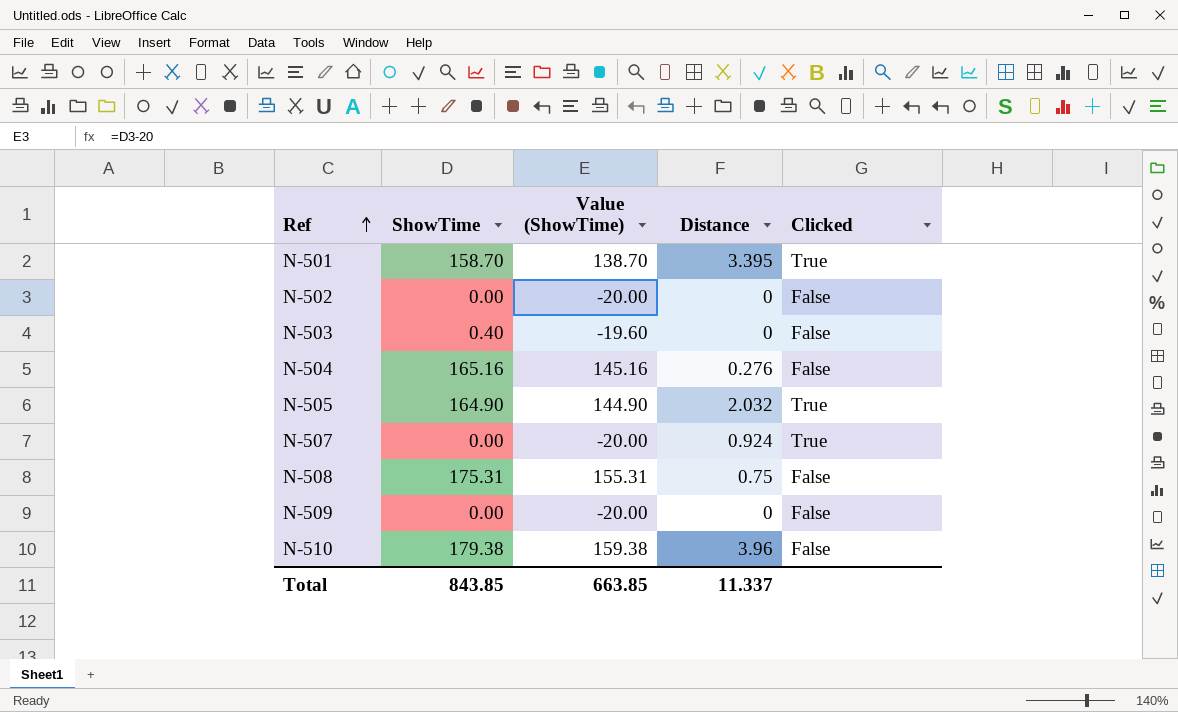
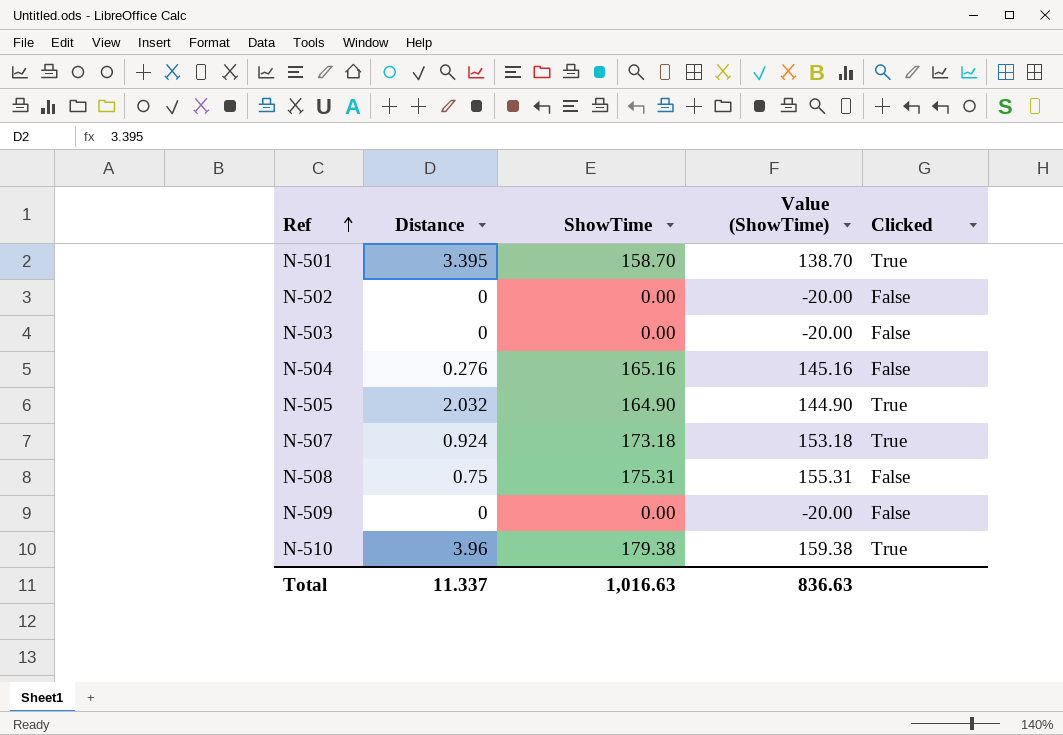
column Distance | position: 4 -> 2
N-503 | ShowTime: 0.40 -> 0.00
N-503 | Value (ShowTime): -19.60 -> -20.00
N-507 | ShowTime: 0.00 -> 173.18
N-507 | Value (ShowTime): -20.00 -> 153.18
N-510 | Clicked: False -> True
Total | ShowTime: 843.85 -> 1,016.63
Total | Value (ShowTime): 663.85 -> 836.63

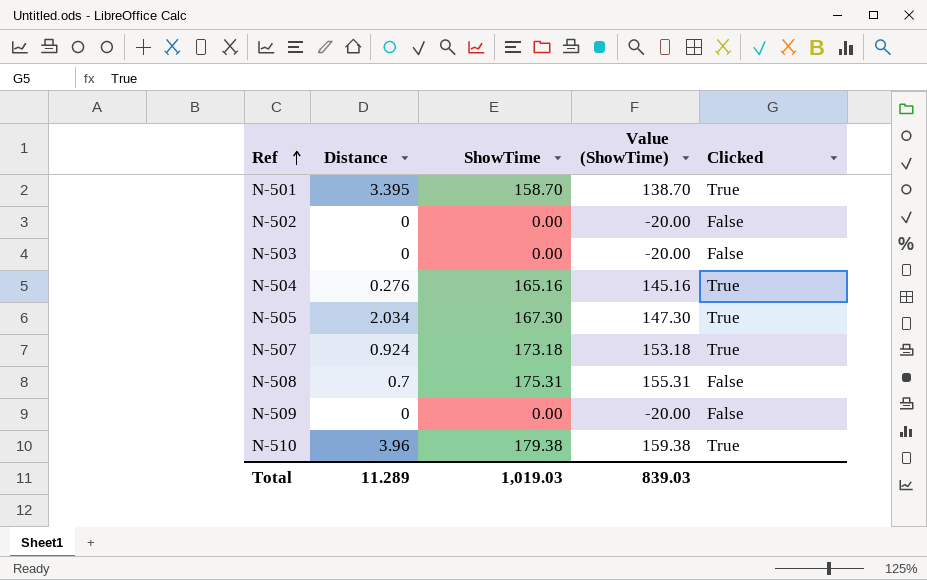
N-504 | Clicked: False -> True
N-505 | Distance: 2.032 -> 2.034
N-505 | ShowTime: 164.90 -> 167.30
N-505 | Value (ShowTime): 144.90 -> 147.30
N-508 | Distance: 0.75 -> 0.7
Total | Distance: 11.337 -> 11.289
Total | ShowTime: 1,016.63 -> 1,019.03
Total | Value (ShowTime): 836.63 -> 839.03

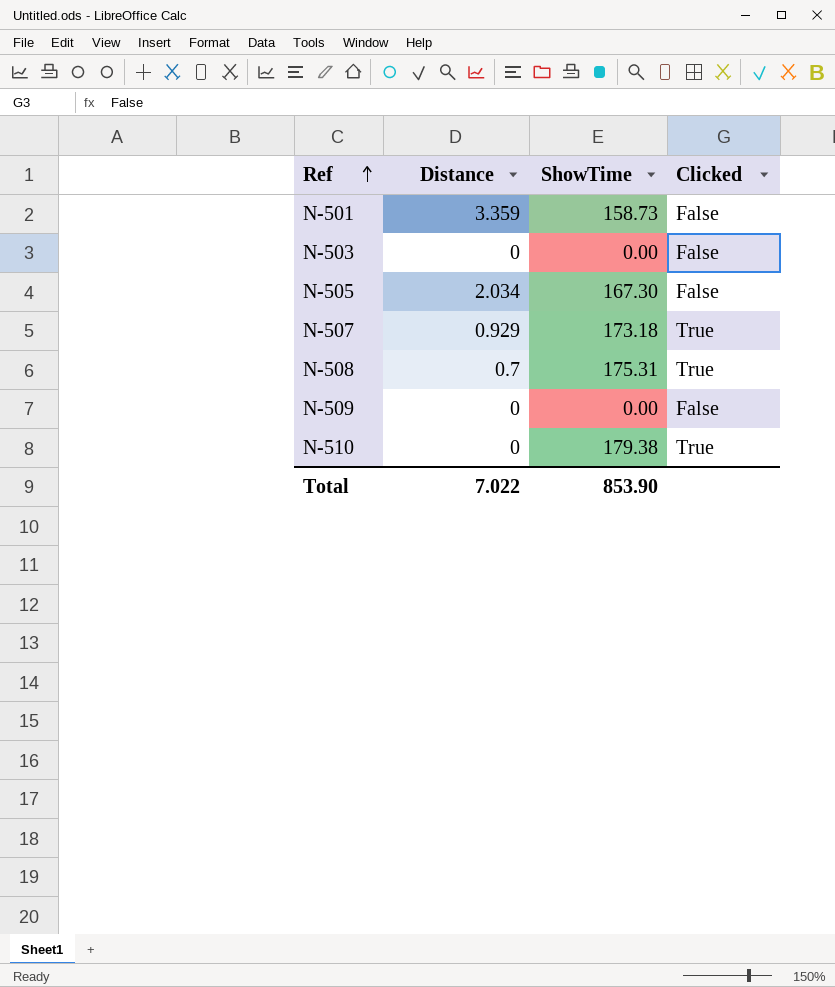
column Value (ShowTime) | formula: [ShowTime] - 20 -> none
row N-502: 0 | 0.00 | -20.00 | False -> none
row N-504: 0.276 | 165.16 | 145.16 | True -> none
N-501 | Distance: 3.395 -> 3.359
N-501 | ShowTime: 158.70 -> 158.73
N-501 | Clicked: True -> False
N-505 | Clicked: True -> False
N-507 | Distance: 0.924 -> 0.929
N-508 | Clicked: False -> True
N-510 | Distance: 3.96 -> 0
Total | Distance: 11.289 -> 7.022
Total | ShowTime: 1,019.03 -> 853.90

